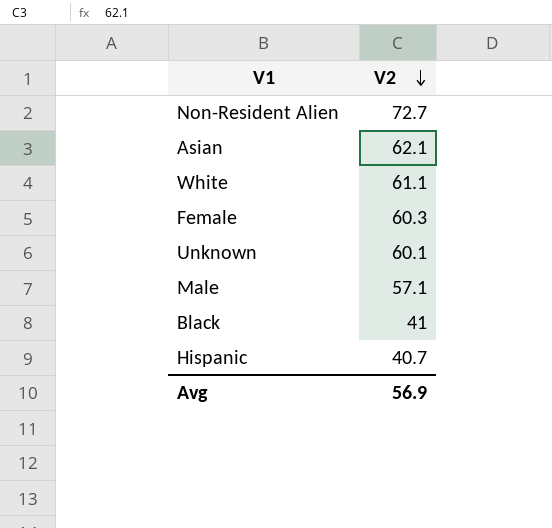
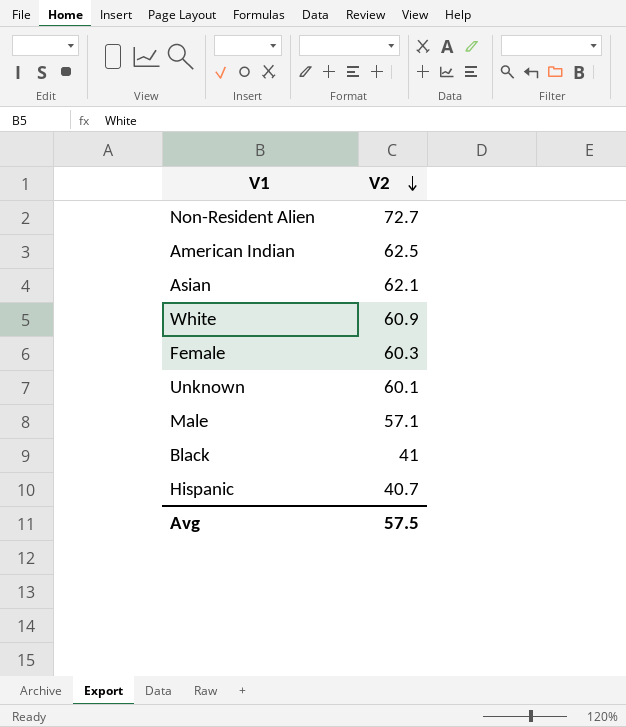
row American Indian: none -> 62.5
White | V2: 61.1 -> 60.9
Avg | V2: 56.9 -> 57.5

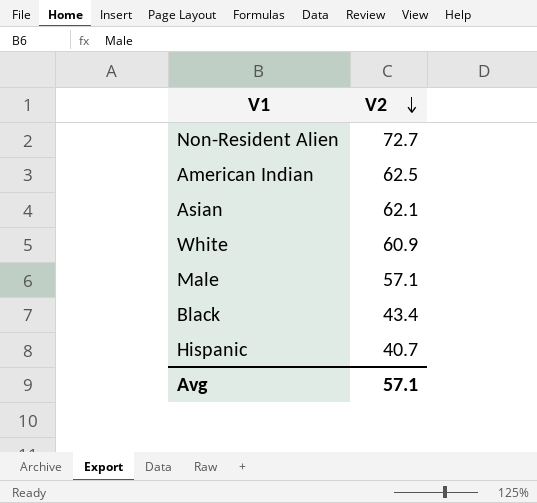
row Female: 60.3 -> none
row Unknown: 60.1 -> none
Black | V2: 41 -> 43.4
Avg | V2: 57.5 -> 57.1

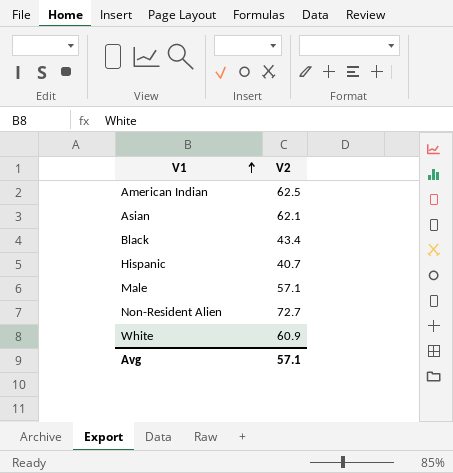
row order: V2 descending -> V1 ascending

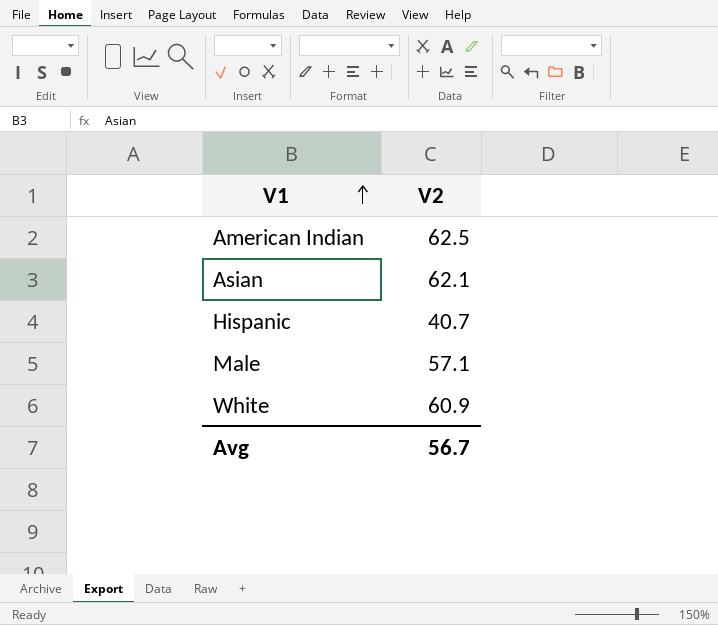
row Black: 43.4 -> none
row Non-Resident Alien: 72.7 -> none
Avg | V2: 57.1 -> 56.7

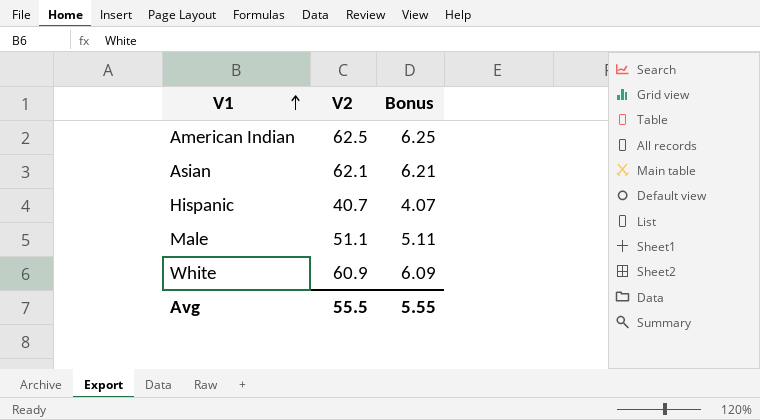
column Bonus | formula: none -> [V2] * 0.1
Male | V2: 57.1 -> 51.1
Avg | V2: 56.7 -> 55.5

